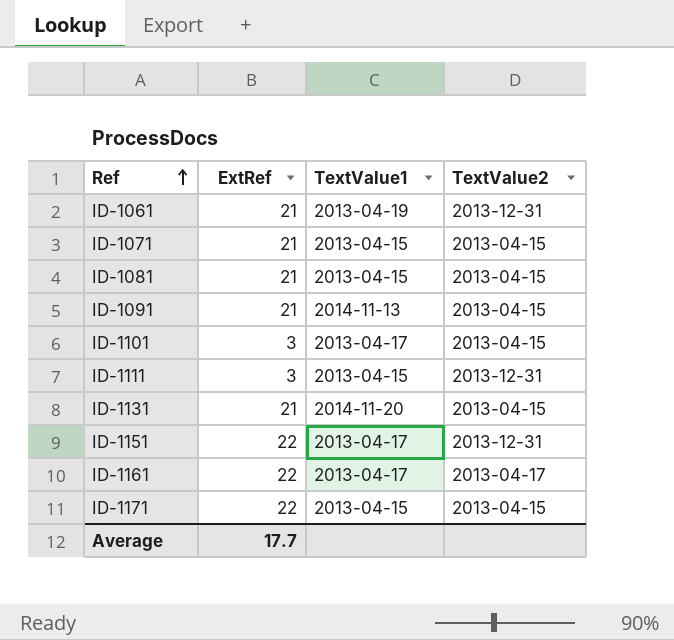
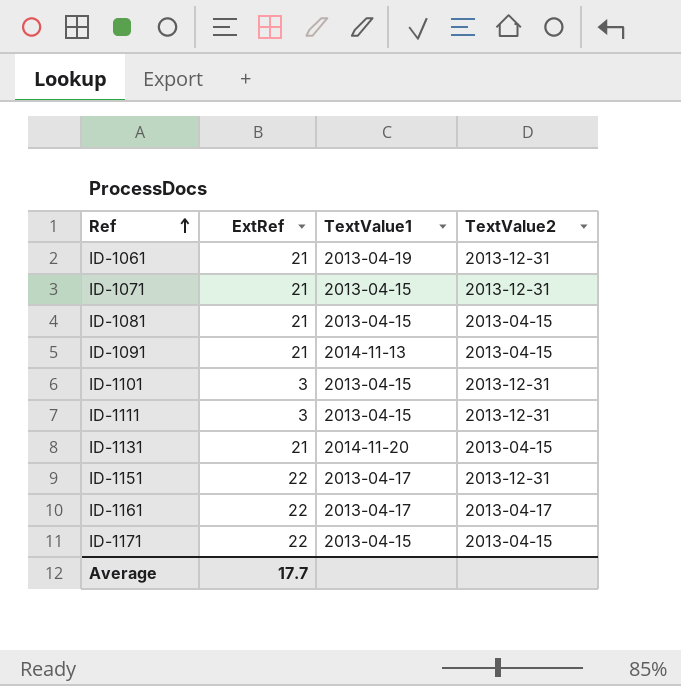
ID-1071 | TextValue2: 2013-04-15 -> 2013-12-31
ID-1101 | TextValue1: 2013-04-17 -> 2013-04-15
ID-1101 | TextValue2: 2013-04-15 -> 2013-12-31

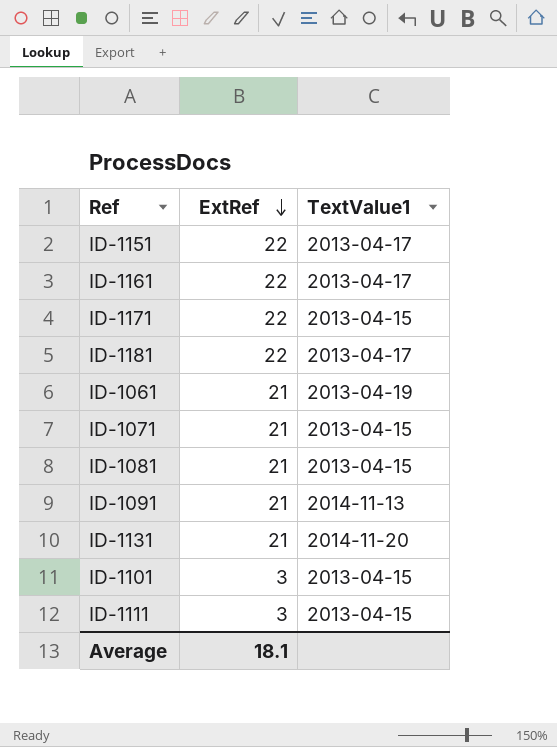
row order: Ref ascending -> ExtRef descending
column TextValue2 | position: 4 -> none
row ID-1181: none -> 22 | 2013-04-17
Average | ExtRef: 17.7 -> 18.1

